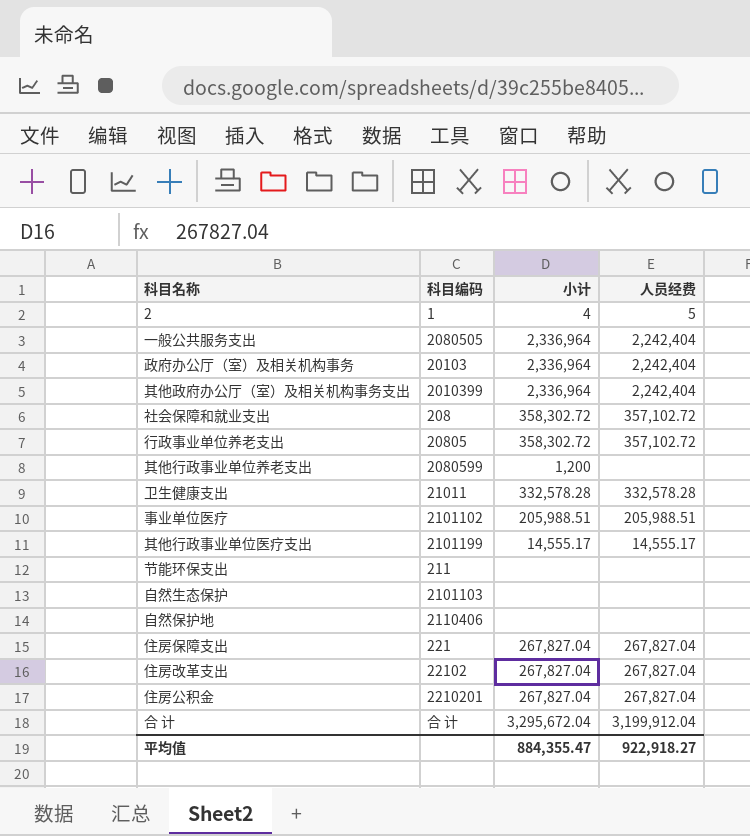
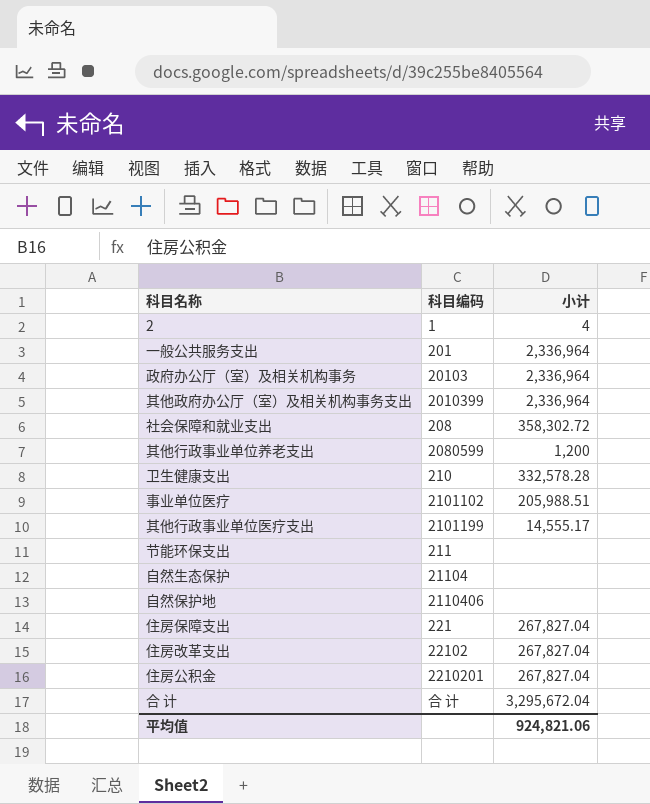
column 人员经费 | position: 4 -> none
row 行政事业单位养老支出: 20805 | 358,302.72 | 357,102.72 -> none
一般公共服务支出 | 科目编码: 2080505 -> 201
卫生健康支出 | 科目编码: 21011 -> 210
自然生态保护 | 科目编码: 2101103 -> 21104
平均值 | 小计: 884,355.47 -> 924,821.06

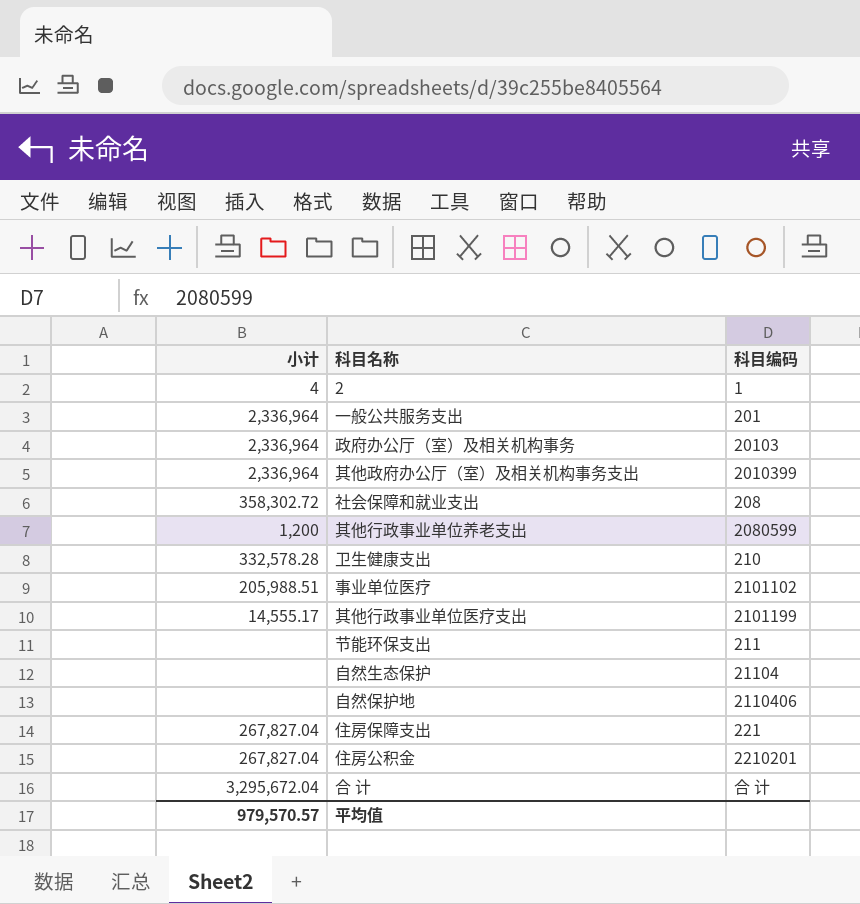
column 小计 | position: 3 -> 1
row 住房改革支出: 22102 | 267,827.04 -> none
平均值 | 小计: 924,821.06 -> 979,570.57

